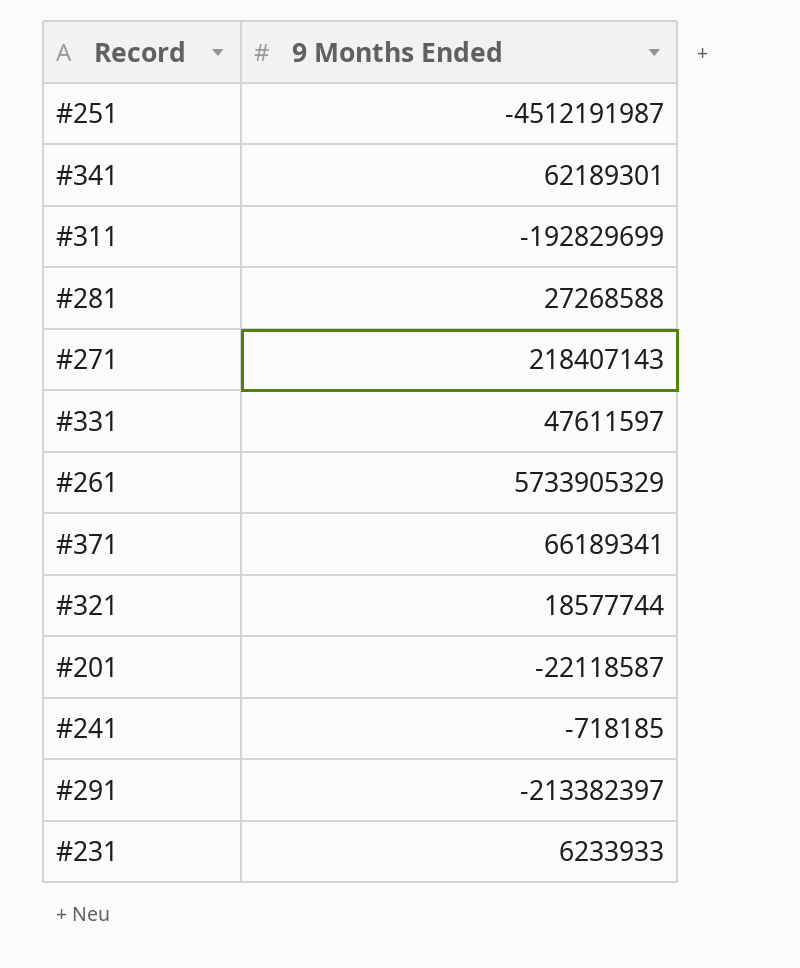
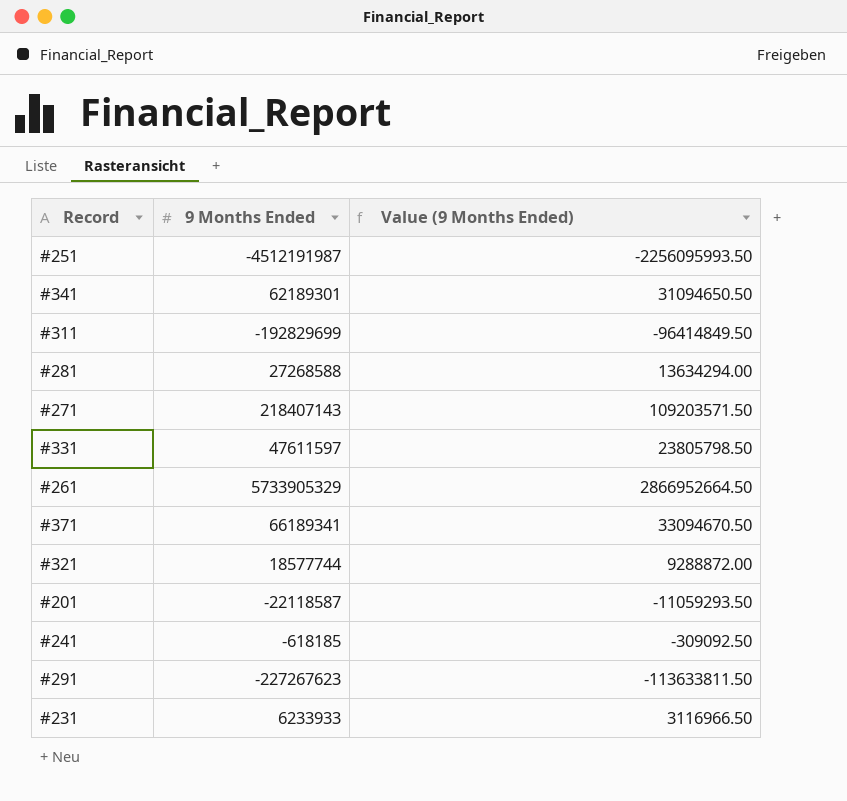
column Value (9 Months Ended) | formula: none -> [9 Months Ended] * 0.5
#241 | 9 Months Ended: -718185 -> -618185
#291 | 9 Months Ended: -213382397 -> -227267623

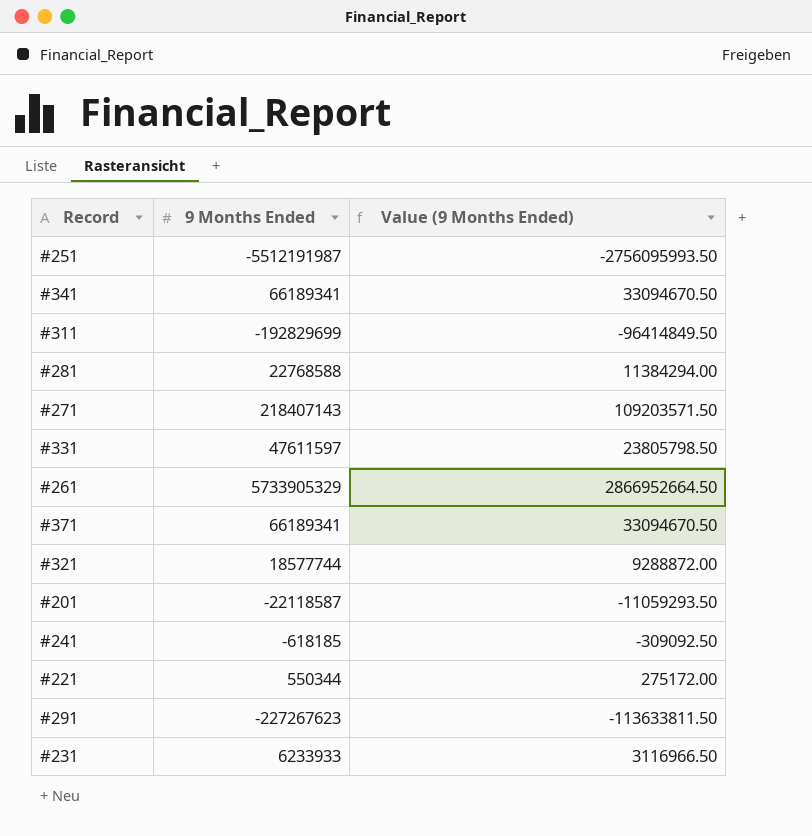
#251 | 9 Months Ended: -4512191987 -> -5512191987
#251 | Value (9 Months Ended): -2256095993.50 -> -2756095993.50
#341 | 9 Months Ended: 62189301 -> 66189341
#341 | Value (9 Months Ended): 31094650.50 -> 33094670.50
#281 | 9 Months Ended: 27268588 -> 22768588
#281 | Value (9 Months Ended): 13634294.00 -> 11384294.00
row #221: none -> 550344 | 275172.00

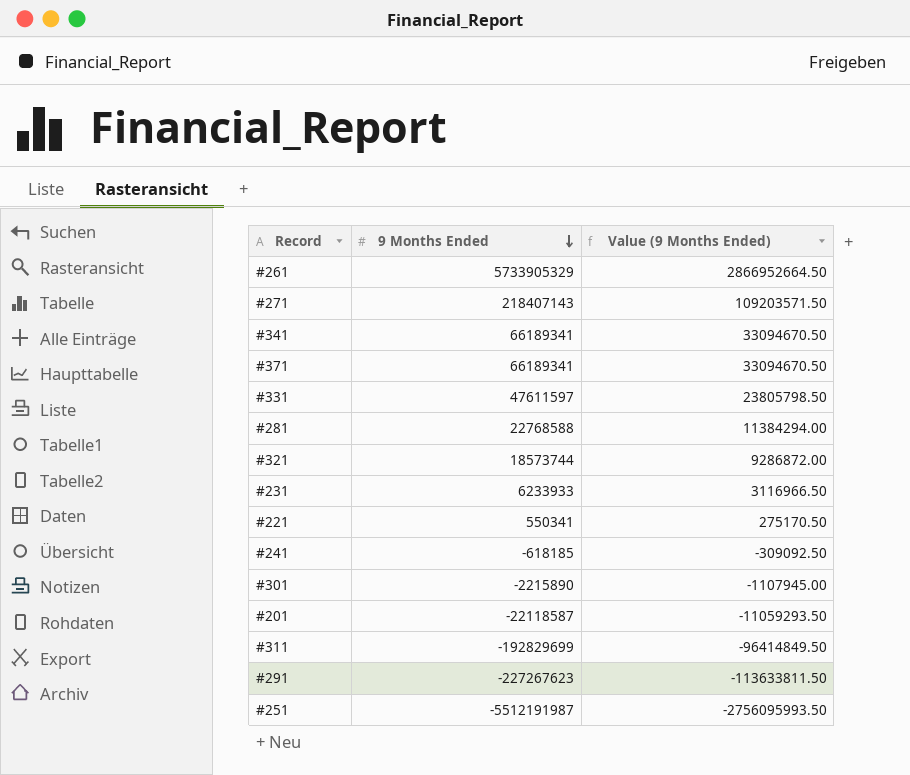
row order: none -> 9 Months Ended descending
#321 | 9 Months Ended: 18577744 -> 18573744
#321 | Value (9 Months Ended): 9288872.00 -> 9286872.00
#221 | 9 Months Ended: 550344 -> 550341
#221 | Value (9 Months Ended): 275172.00 -> 275170.50
row #301: none -> -2215890 | -1107945.00

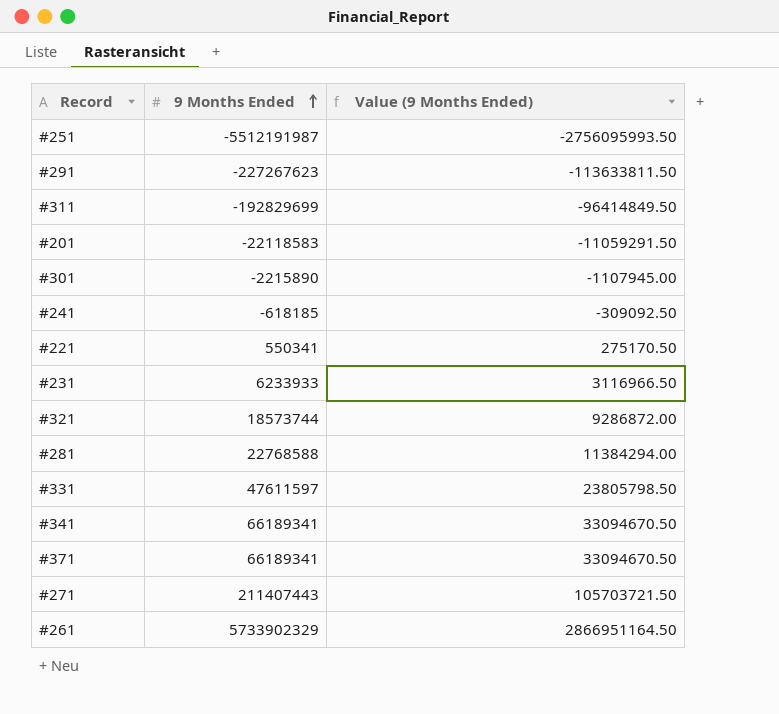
row order: 9 Months Ended descending -> 9 Months Ended ascending
#201 | 9 Months Ended: -22118587 -> -22118583
#201 | Value (9 Months Ended): -11059293.50 -> -11059291.50
#271 | 9 Months Ended: 218407143 -> 211407443
#271 | Value (9 Months Ended): 109203571.50 -> 105703721.50
#261 | 9 Months Ended: 5733905329 -> 5733902329
#261 | Value (9 Months Ended): 2866952664.50 -> 2866951164.50

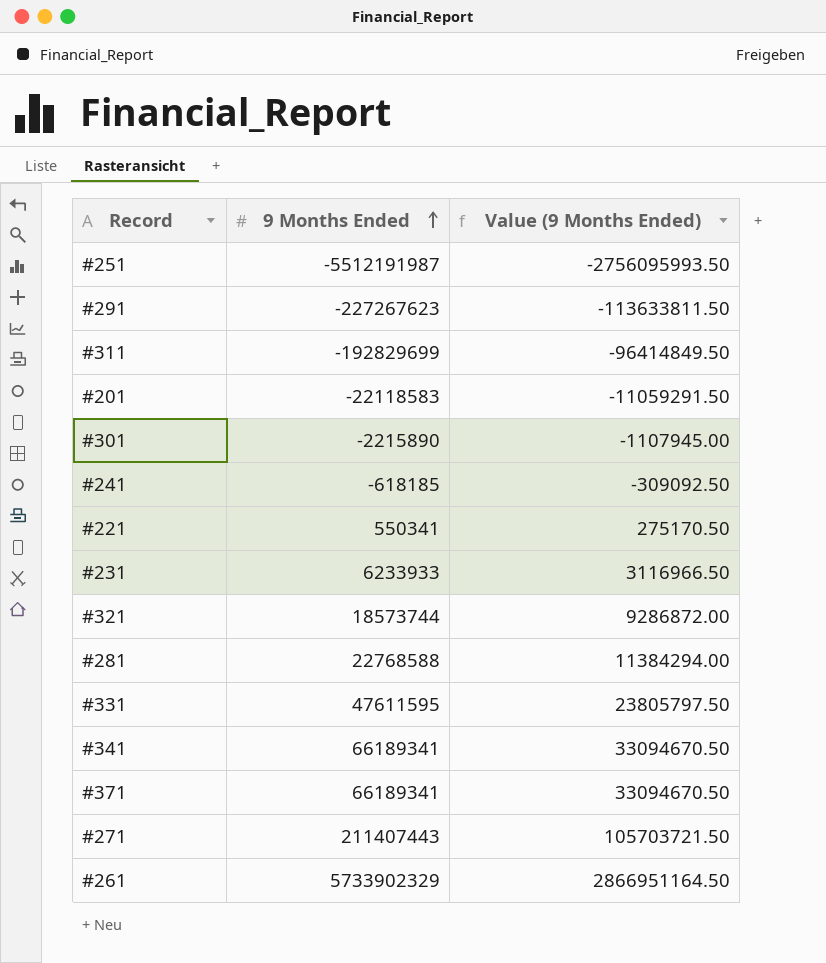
#331 | 9 Months Ended: 47611597 -> 47611595
#331 | Value (9 Months Ended): 23805798.50 -> 23805797.50

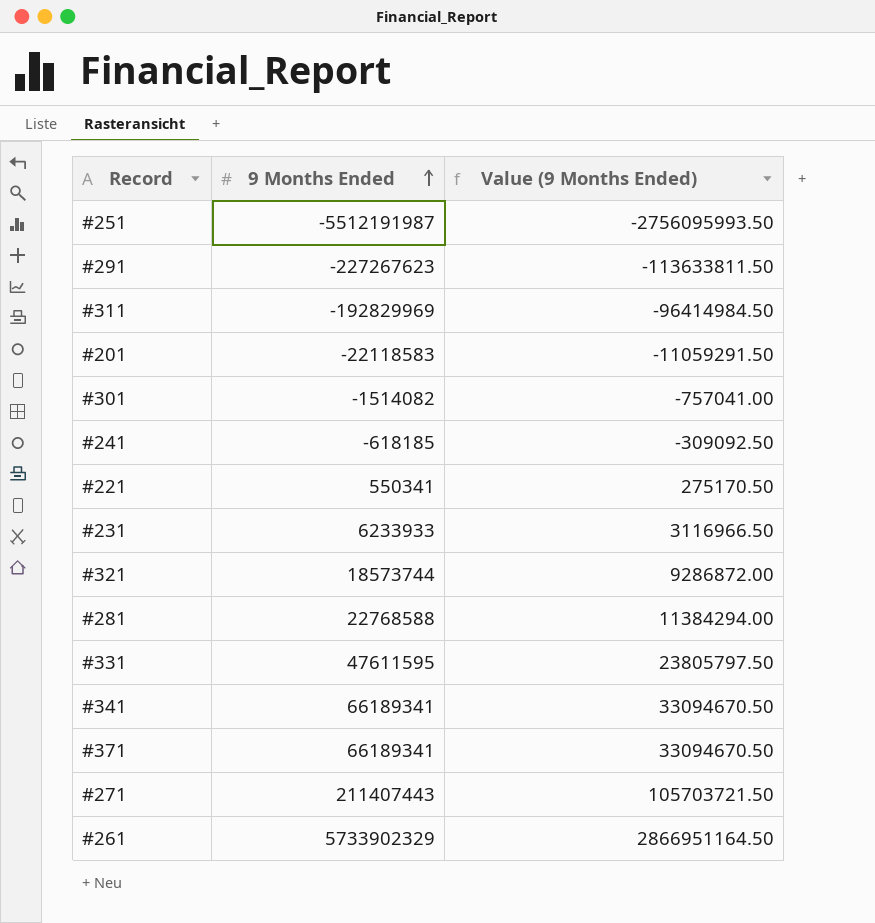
#311 | 9 Months Ended: -192829699 -> -192829969
#311 | Value (9 Months Ended): -96414849.50 -> -96414984.50
#301 | 9 Months Ended: -2215890 -> -1514082
#301 | Value (9 Months Ended): -1107945.00 -> -757041.00

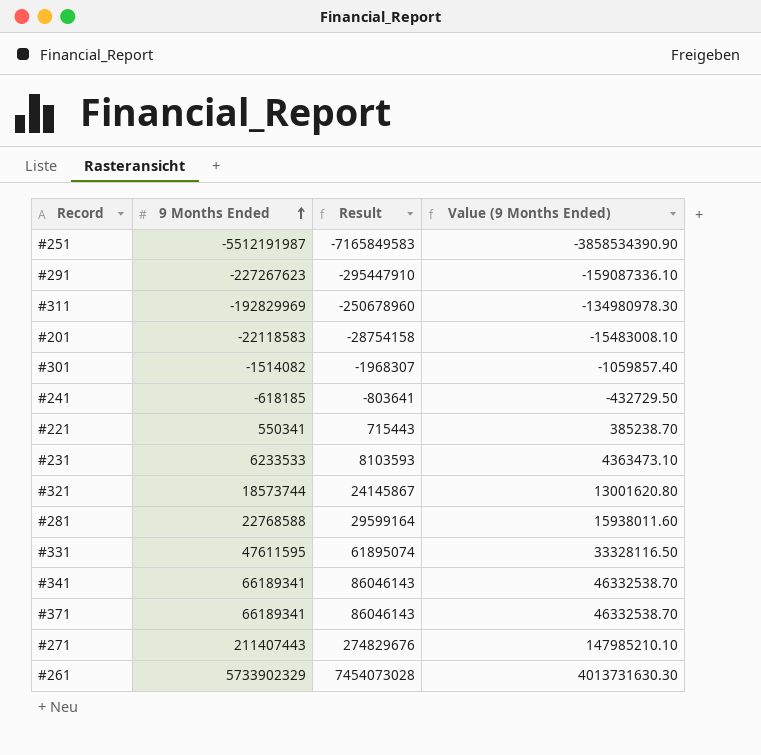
column Result | formula: none -> [9 Months Ended] * 1.3
column Value (9 Months Ended) | formula: [9 Months Ended] * 0.5 -> [9 Months Ended] * 0.7
#231 | 9 Months Ended: 6233933 -> 6233533

